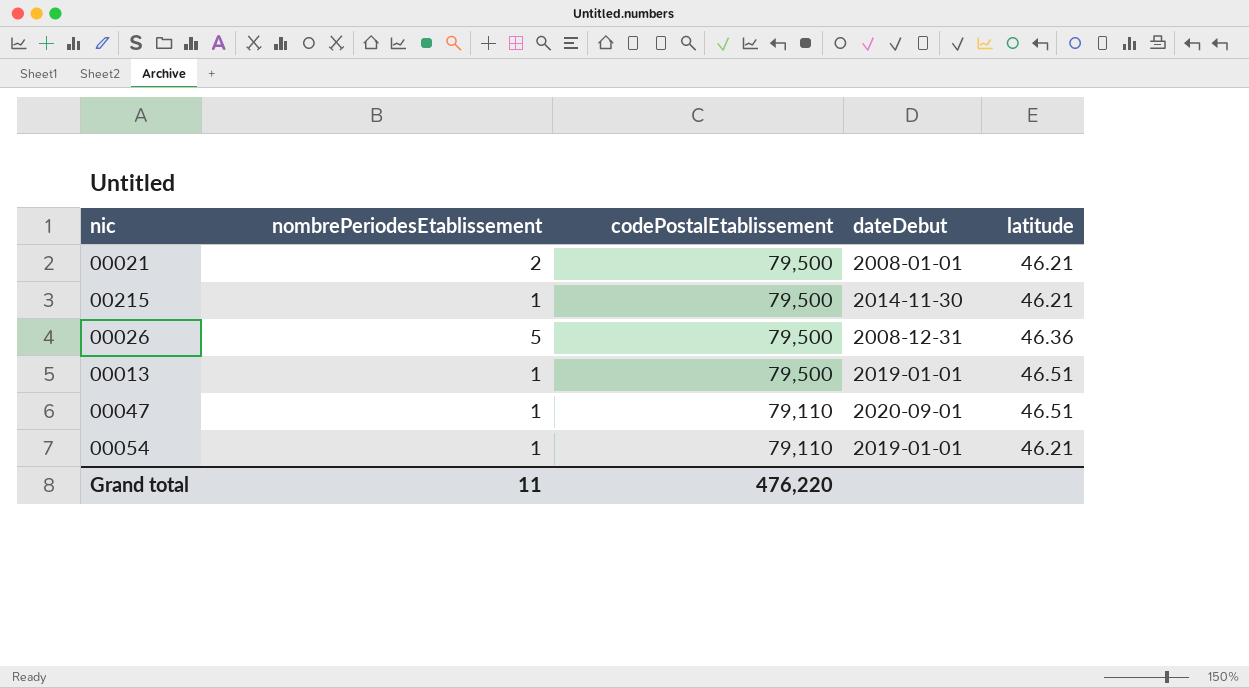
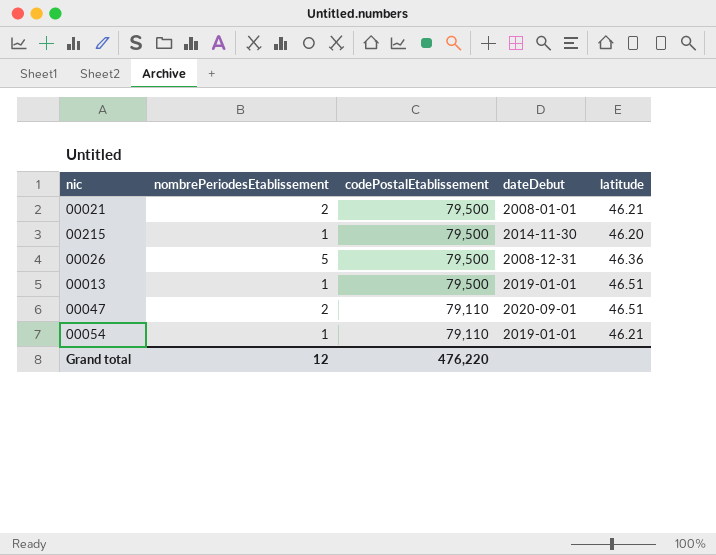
00215 | latitude: 46.21 -> 46.20
00047 | nombrePeriodesEtablissement: 1 -> 2
Grand total | nombrePeriodesEtablissement: 11 -> 12

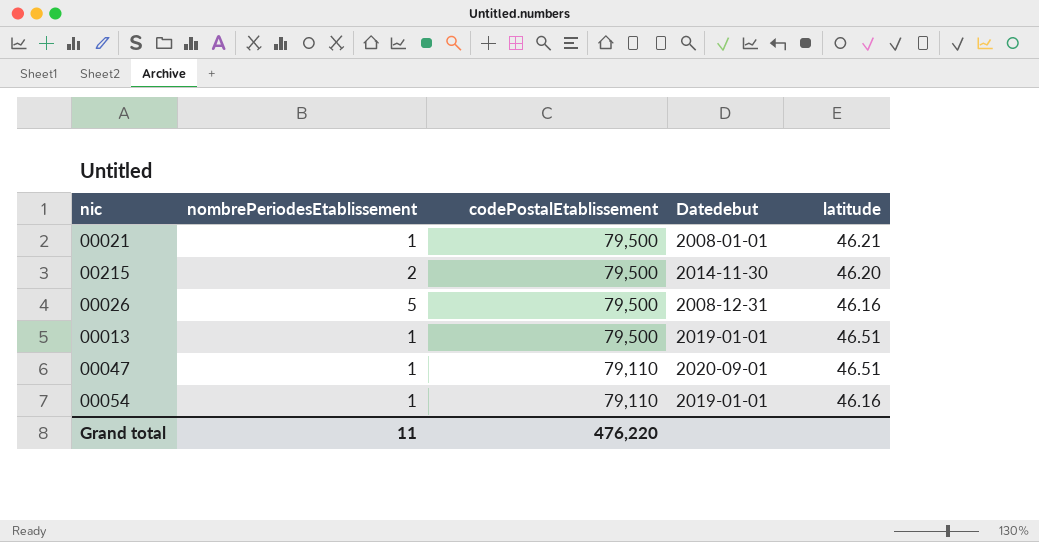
column name: dateDebut -> Datedebut
00021 | nombrePeriodesEtablissement: 2 -> 1
00215 | nombrePeriodesEtablissement: 1 -> 2
00026 | latitude: 46.36 -> 46.16
00047 | nombrePeriodesEtablissement: 2 -> 1
00054 | latitude: 46.21 -> 46.16
Grand total | nombrePeriodesEtablissement: 12 -> 11

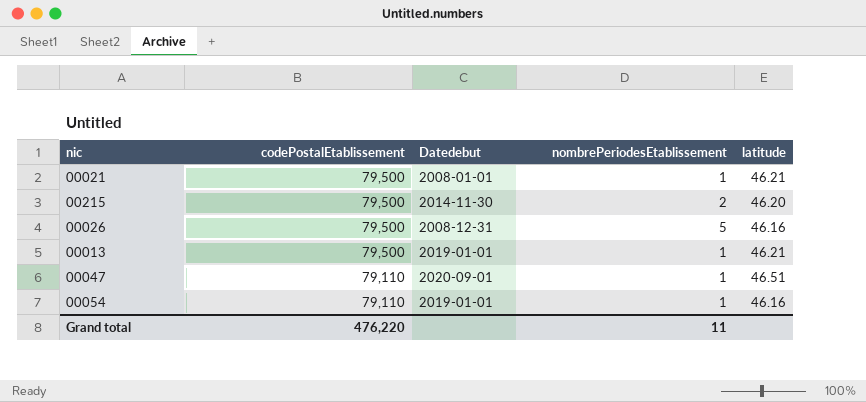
column nombrePeriodesEtablissement | position: 2 -> 4
00013 | latitude: 46.51 -> 46.21

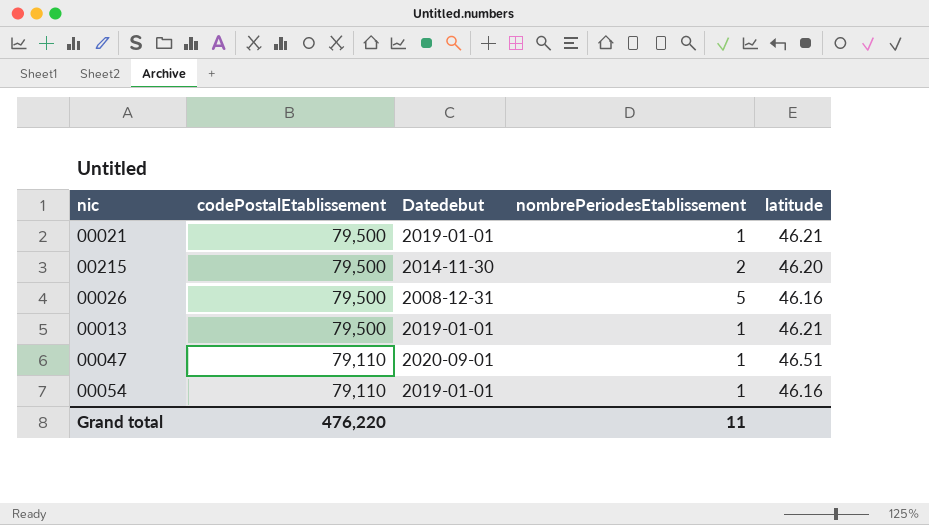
00021 | Datedebut: 2008-01-01 -> 2019-01-01

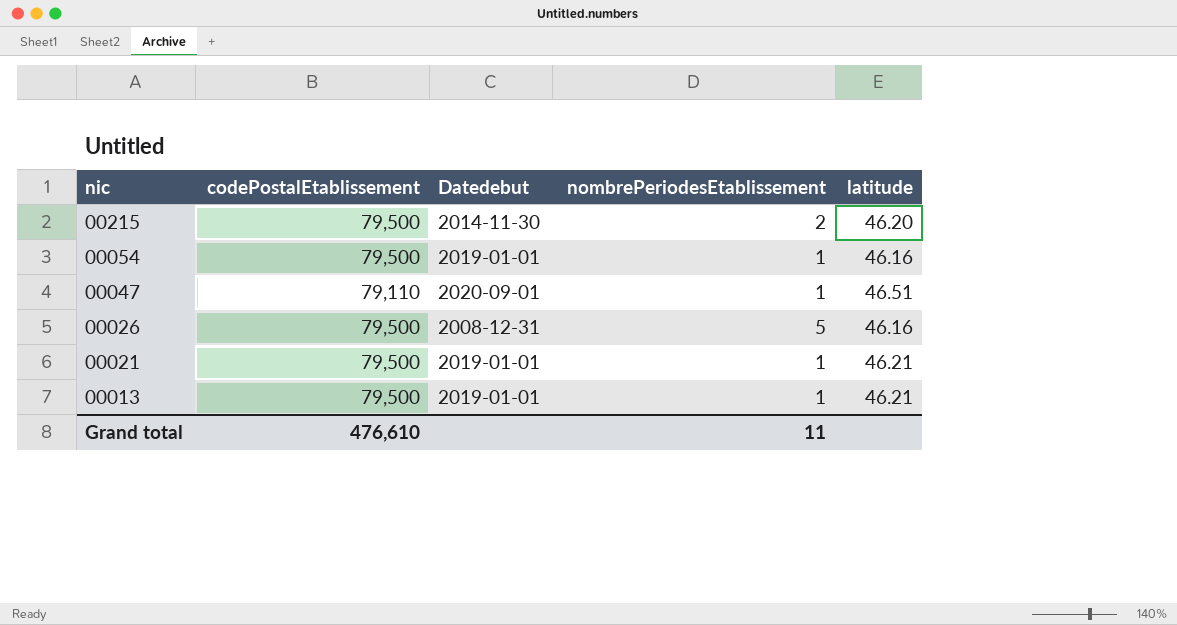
row order: codePostalEtablissement descending -> nic descending
00054 | codePostalEtablissement: 79,110 -> 79,500
Grand total | codePostalEtablissement: 476,220 -> 476,610

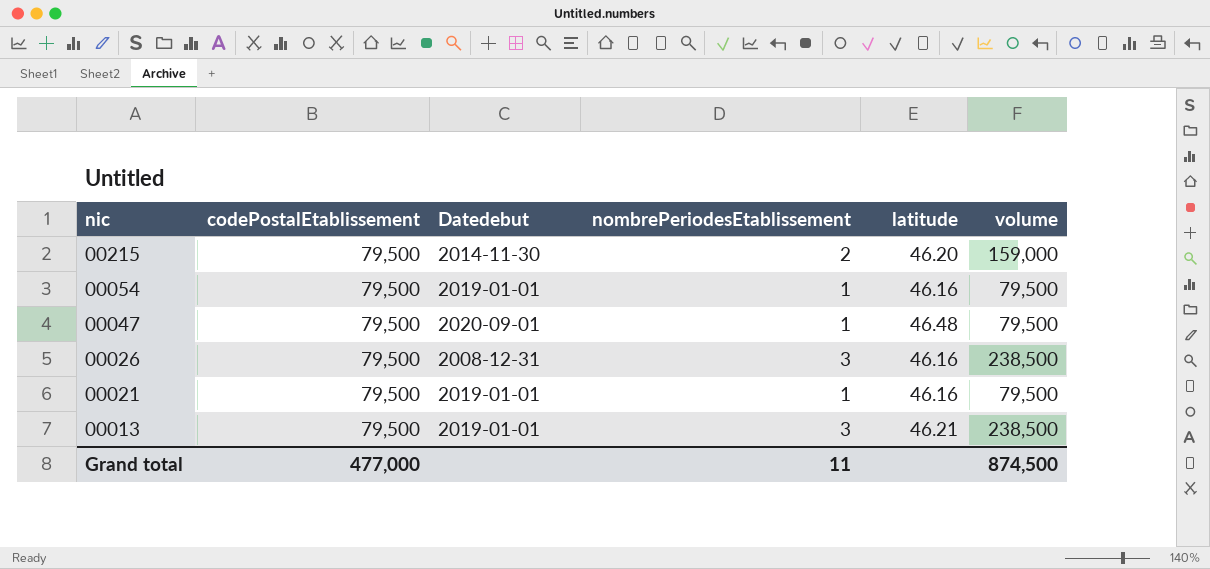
column volume | formula: none -> [codePostalEtablissement] * [nombrePeriodesEtablissement]
00047 | codePostalEtablissement: 79,110 -> 79,500
00047 | latitude: 46.51 -> 46.48
00026 | nombrePeriodesEtablissement: 5 -> 3
00021 | latitude: 46.21 -> 46.16
00013 | nombrePeriodesEtablissement: 1 -> 3
Grand total | codePostalEtablissement: 476,610 -> 477,000

